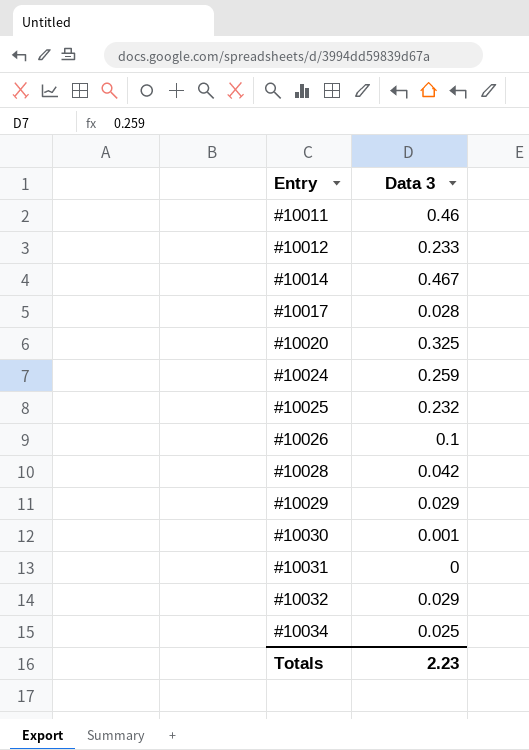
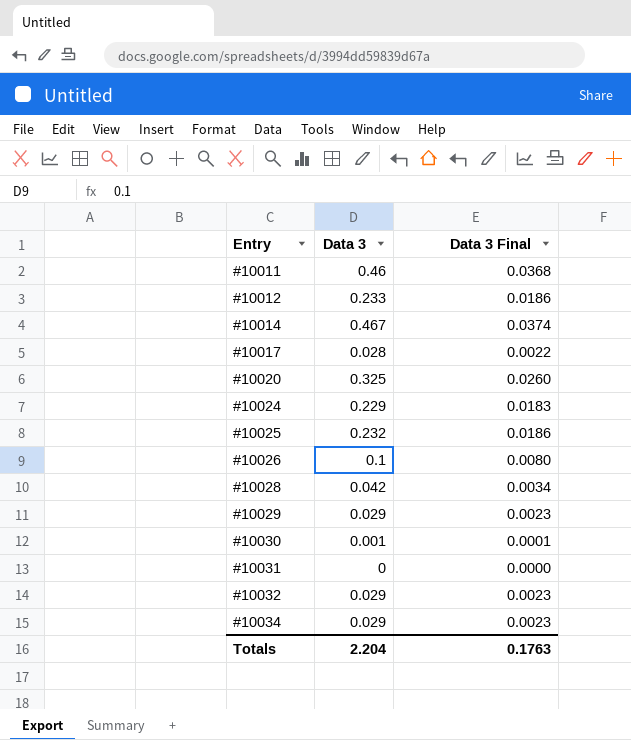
column Data 3 Final | formula: none -> [Data 3] * 0.08
#10024 | Data 3: 0.259 -> 0.229
#10034 | Data 3: 0.025 -> 0.029
Totals | Data 3: 2.23 -> 2.204

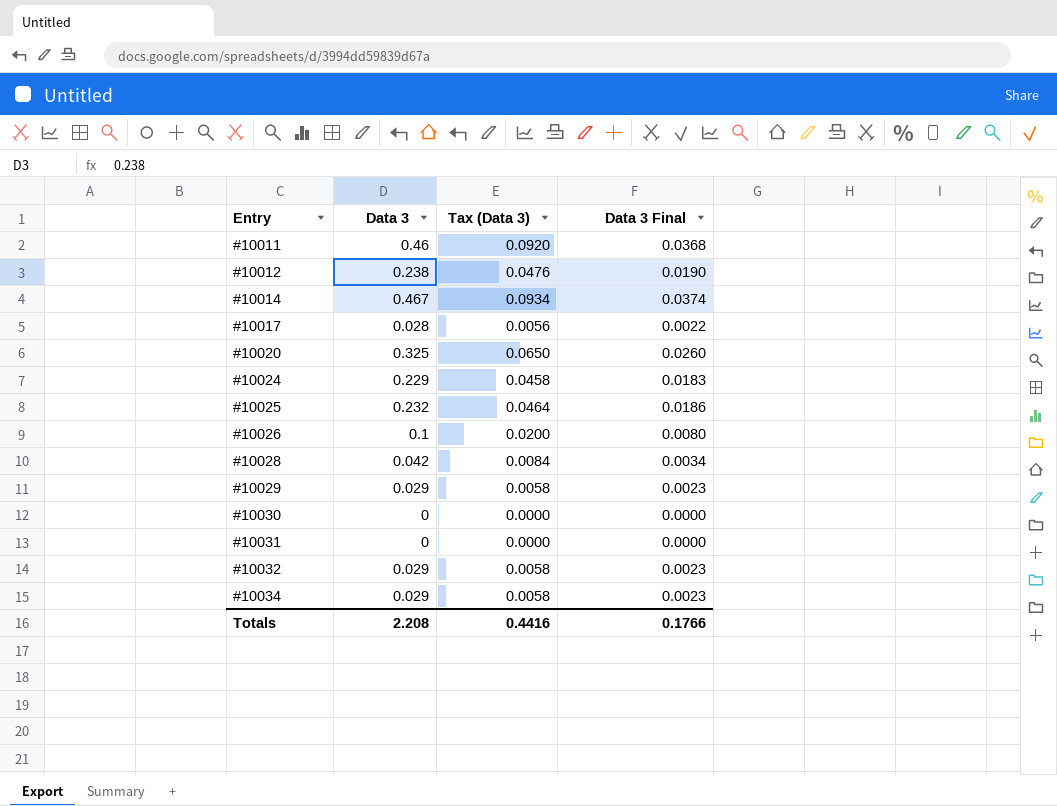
column Tax (Data 3) | formula: none -> [Data 3] * 0.2
#10012 | Data 3: 0.233 -> 0.238
#10012 | Data 3 Final: 0.0186 -> 0.0190
#10030 | Data 3: 0.001 -> 0
#10030 | Data 3 Final: 0.0001 -> 0.0000
Totals | Data 3: 2.204 -> 2.208
Totals | Data 3 Final: 0.1763 -> 0.1766

